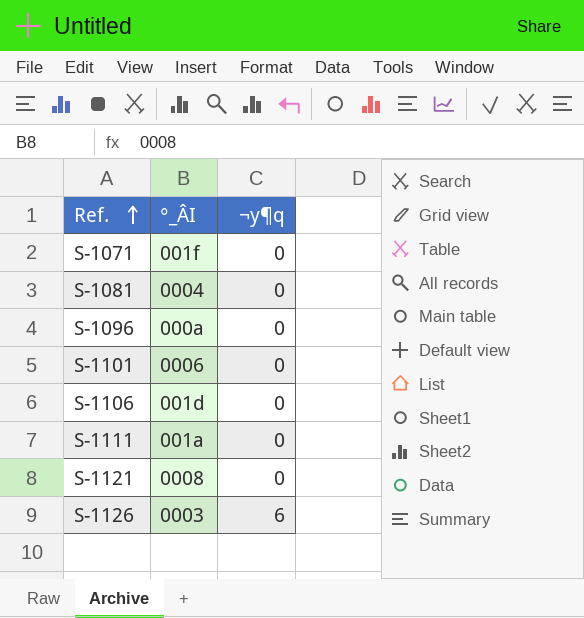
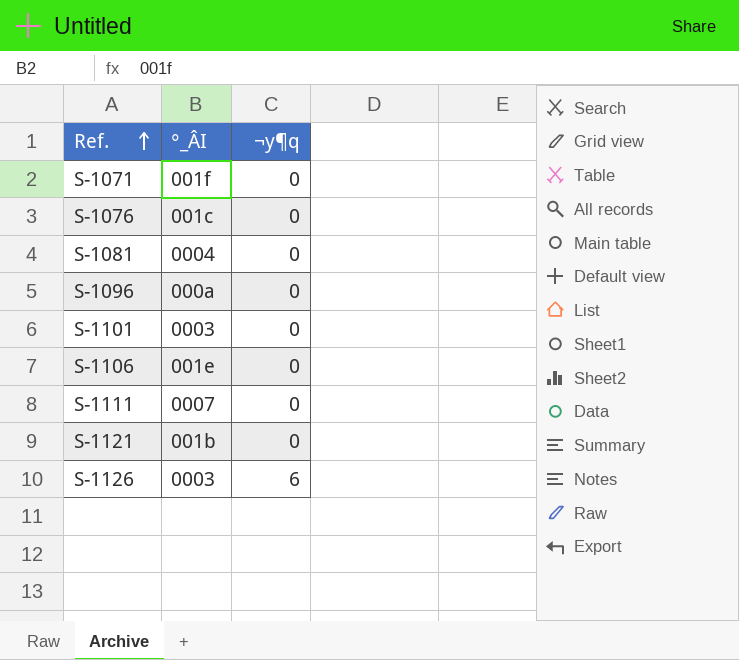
row S-1076: none -> 001c | 0
S-1101 | °_ÂI: 0006 -> 0003
S-1106 | °_ÂI: 001d -> 001e
S-1111 | °_ÂI: 001a -> 0007
S-1121 | °_ÂI: 0008 -> 001b

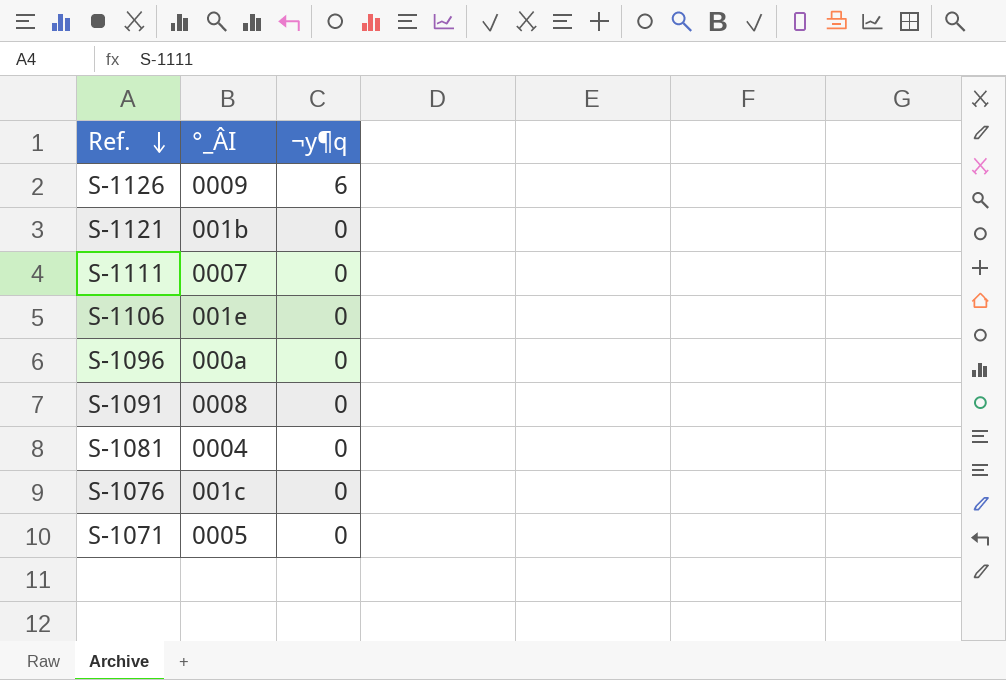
row order: Ref. ascending -> Ref. descending
row S-1101: 0003 | 0 -> none
S-1126 | °_ÂI: 0003 -> 0009
row S-1091: none -> 0008 | 0
S-1071 | °_ÂI: 001f -> 0005

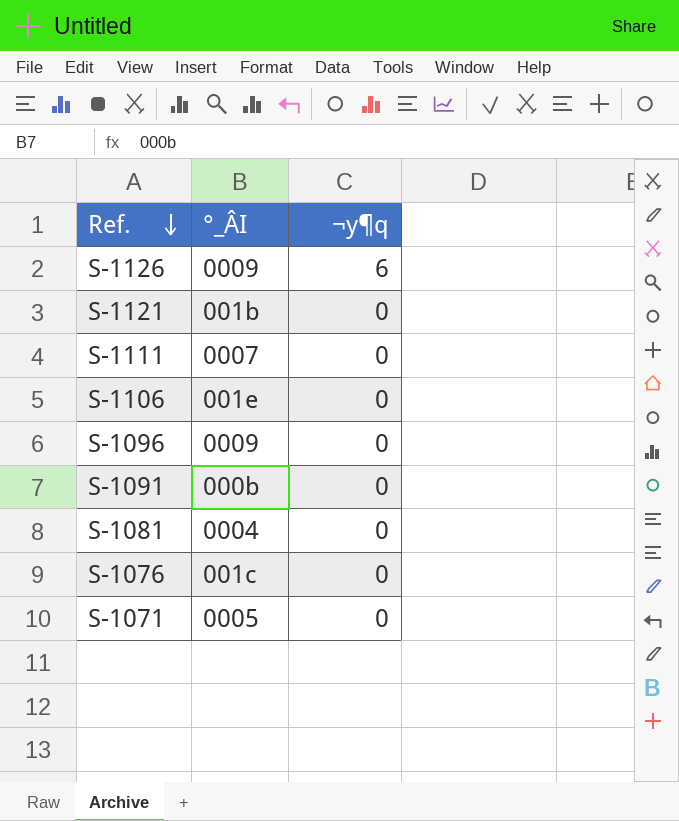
S-1096 | °_ÂI: 000a -> 0009
S-1091 | °_ÂI: 0008 -> 000b

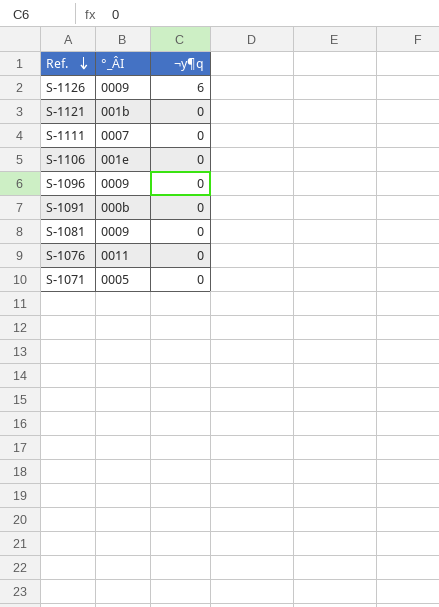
S-1081 | °_ÂI: 0004 -> 0009
S-1076 | °_ÂI: 001c -> 0011

